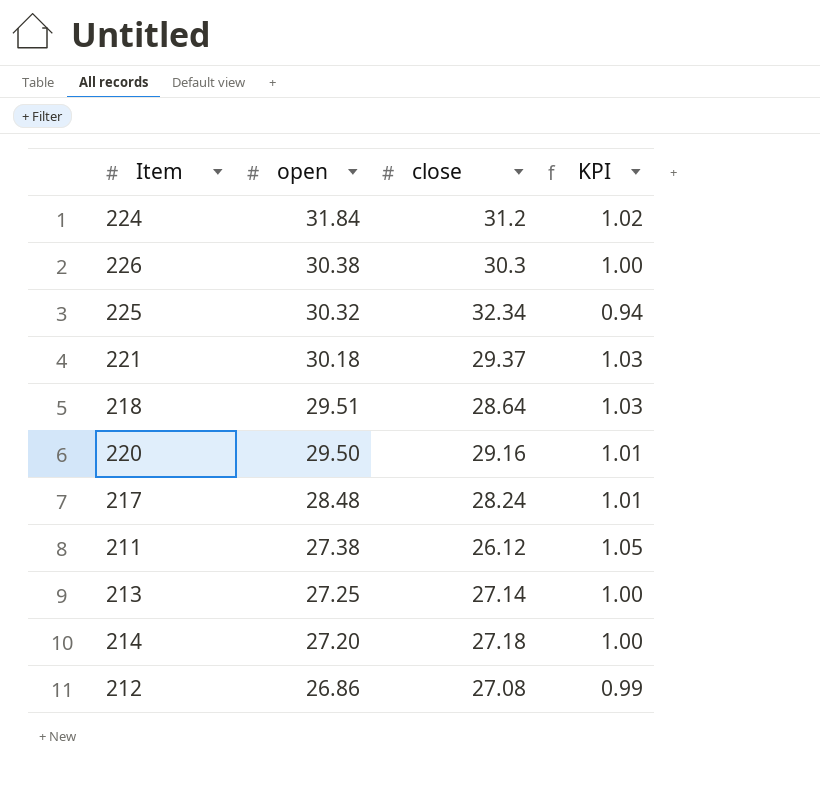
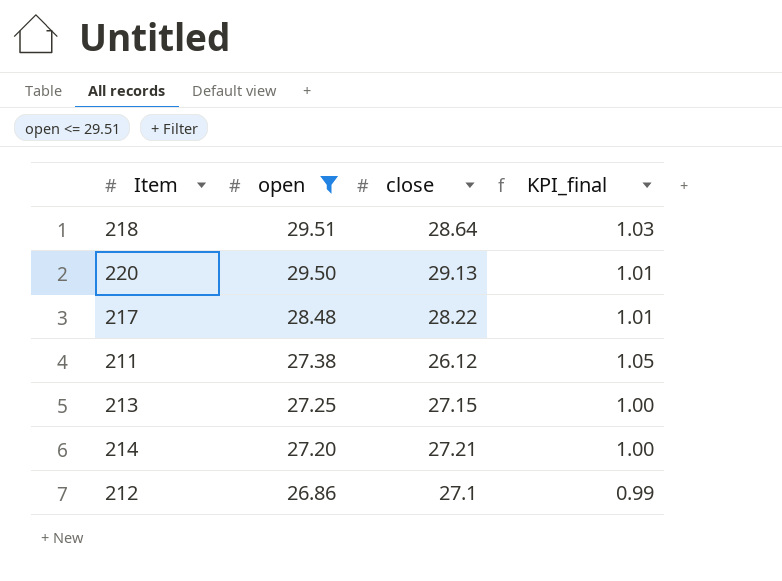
filter: none -> open <= 29.51
column name: KPI -> KPI_final
220 | close: 29.16 -> 29.13
217 | close: 28.24 -> 28.22
213 | close: 27.14 -> 27.15
214 | close: 27.18 -> 27.21
212 | close: 27.08 -> 27.1

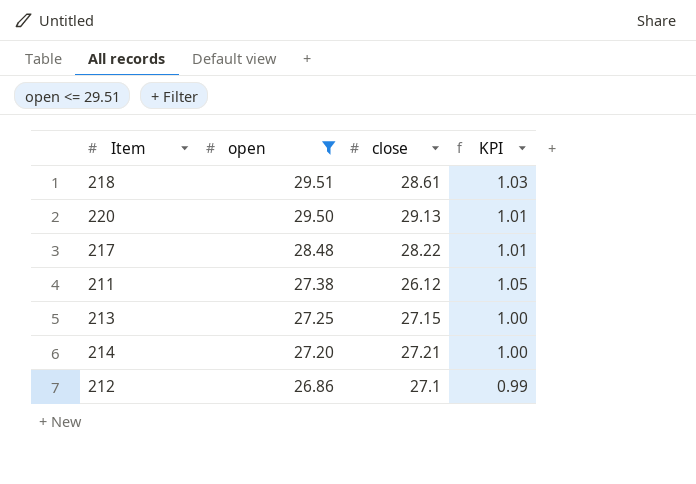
column name: KPI_final -> KPI
218 | close: 28.64 -> 28.61

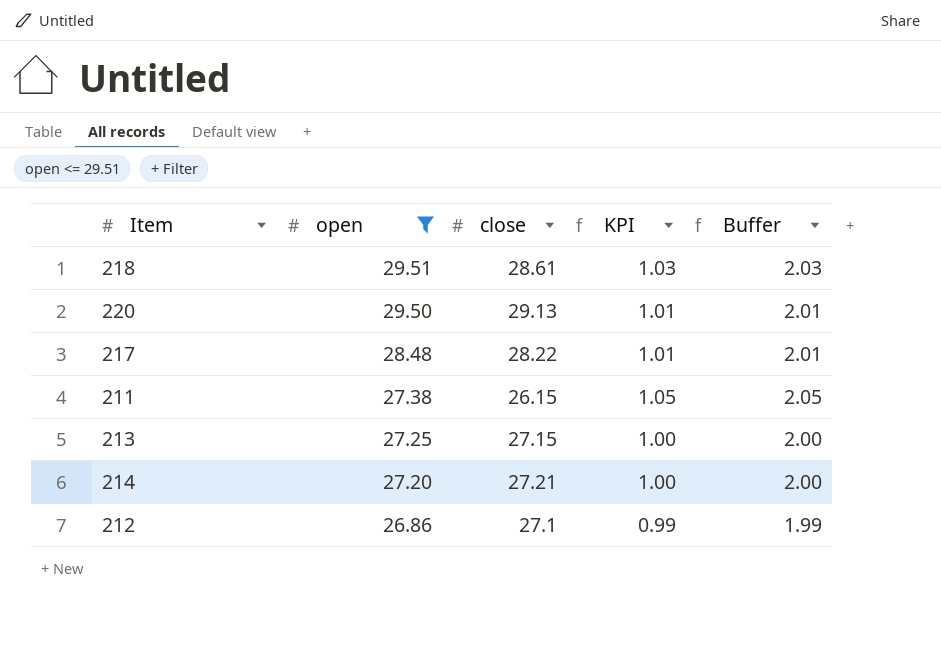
column Buffer | formula: none -> [KPI] + 1
211 | close: 26.12 -> 26.15

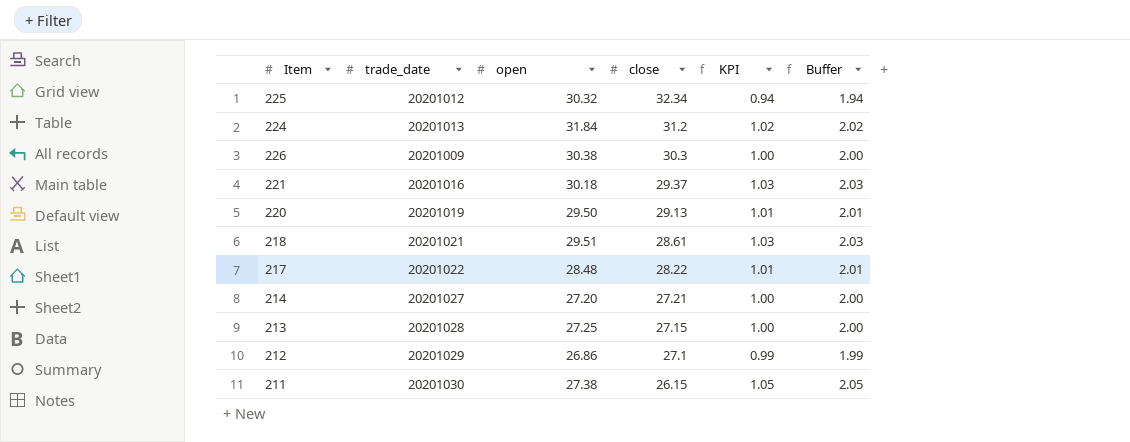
filter: open <= 29.51 -> none
row order: open descending -> close descending
column trade_date | position: none -> 2

